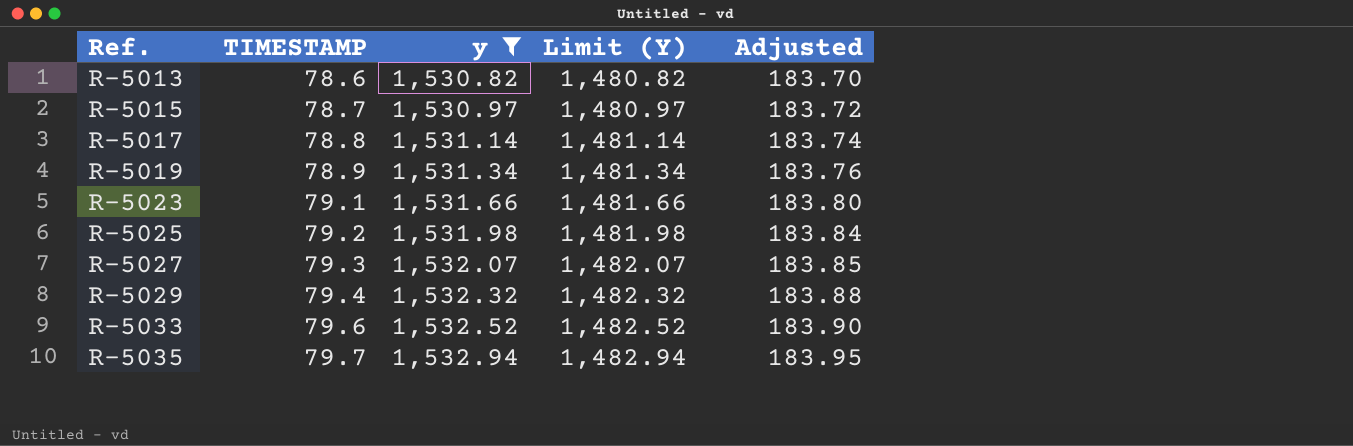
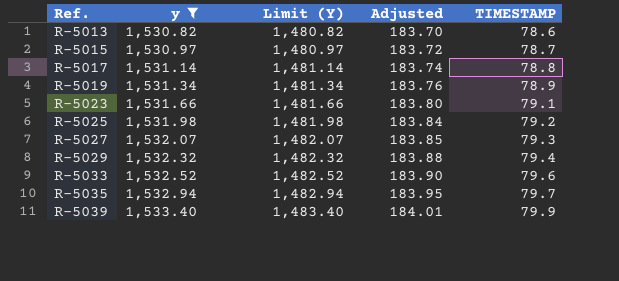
column TIMESTAMP | position: 2 -> 5
row R-5039: none -> 1,533.40 | 1,483.40 | 184.01 | 79.9

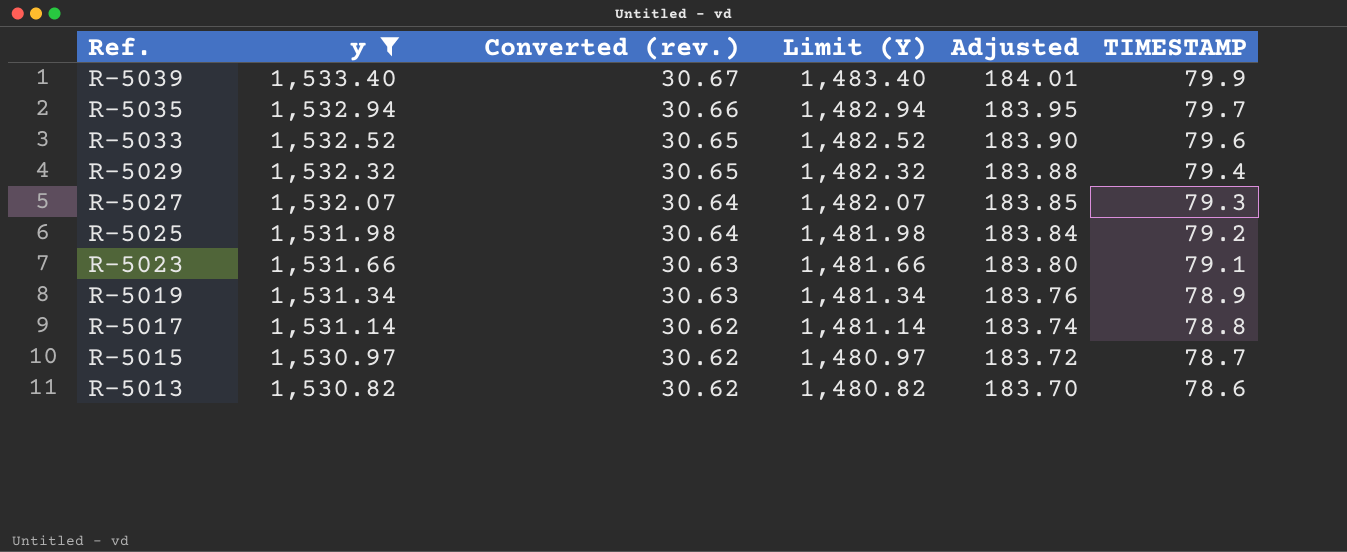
row order: Ref. ascending -> Ref. descending
column Converted (rev.) | formula: none -> [y] * 0.02

